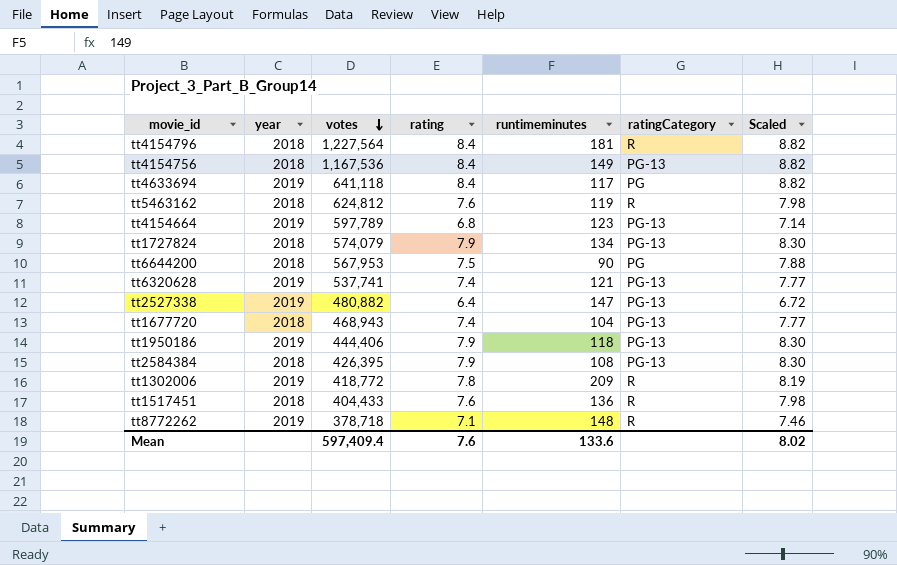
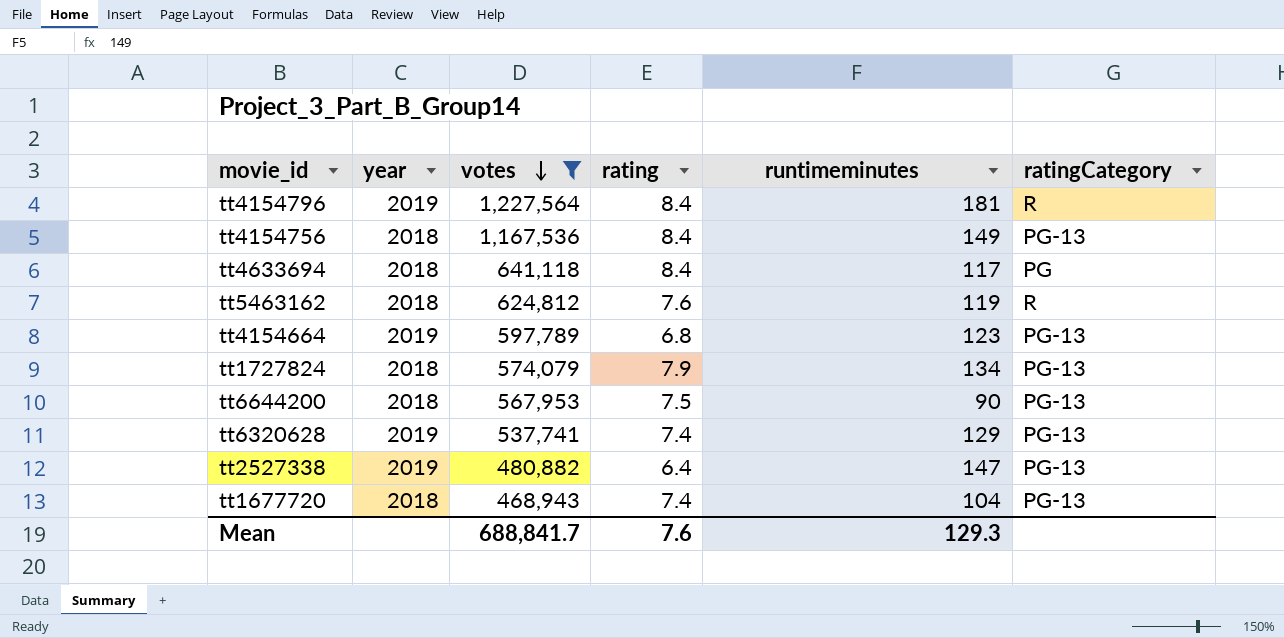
filter: none -> votes >= 468,943
column Scaled | formula: [rating] * 1.05 -> none
tt4154796 | year: 2018 -> 2019
tt4633694 | year: 2019 -> 2018
tt6644200 | ratingCategory: PG -> PG-13
tt6320628 | runtimeminutes: 121 -> 129
Mean | votes: 597,409.4 -> 688,841.7
Mean | runtimeminutes: 133.6 -> 129.3

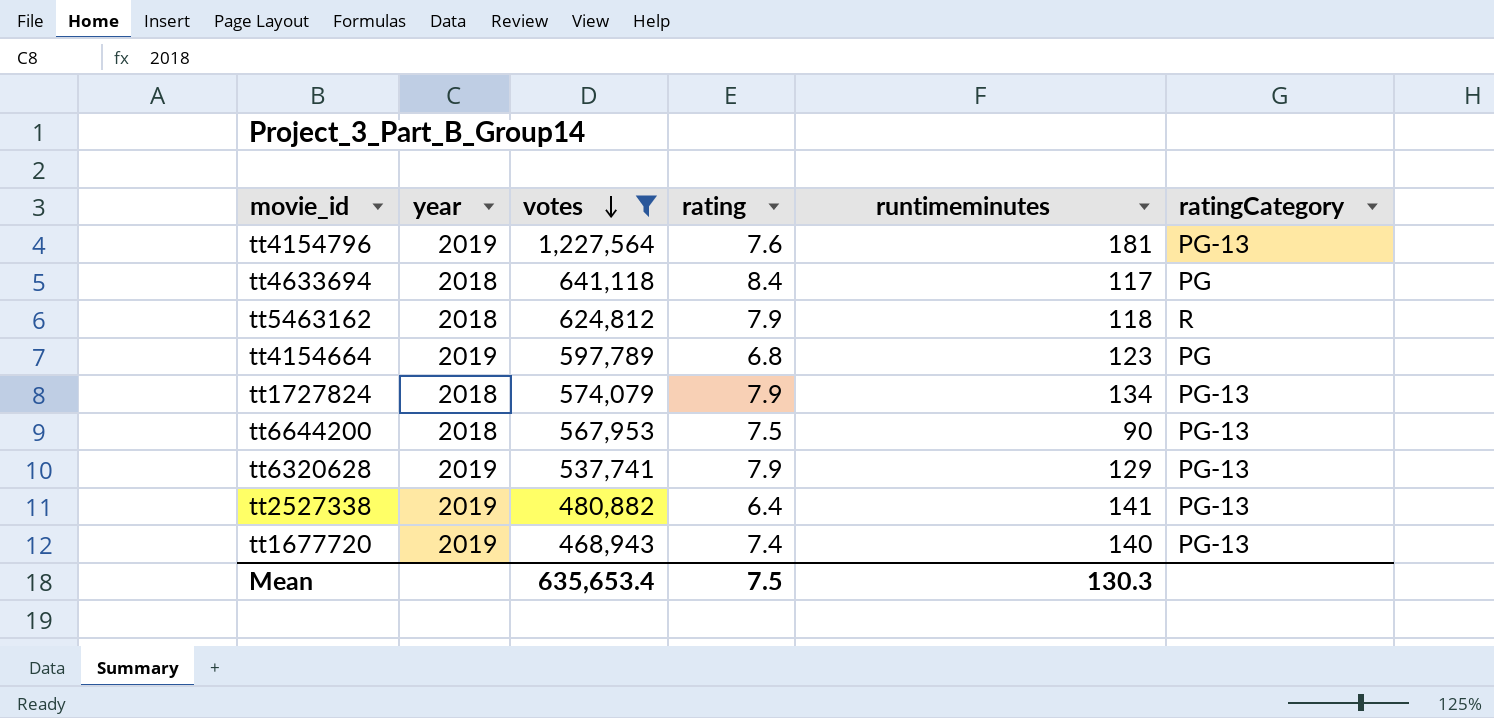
row tt4154756: 2018 | 1,167,536 | 8.4 | 149 | PG-13 -> none
tt4154796 | rating: 8.4 -> 7.6
tt4154796 | ratingCategory: R -> PG-13
tt5463162 | rating: 7.6 -> 7.9
tt5463162 | runtimeminutes: 119 -> 118
tt4154664 | ratingCategory: PG-13 -> PG
tt6320628 | rating: 7.4 -> 7.9
tt2527338 | runtimeminutes: 147 -> 141
tt1677720 | year: 2018 -> 2019
tt1677720 | runtimeminutes: 104 -> 140
Mean | votes: 688,841.7 -> 635,653.4
Mean | rating: 7.6 -> 7.5
Mean | runtimeminutes: 129.3 -> 130.3

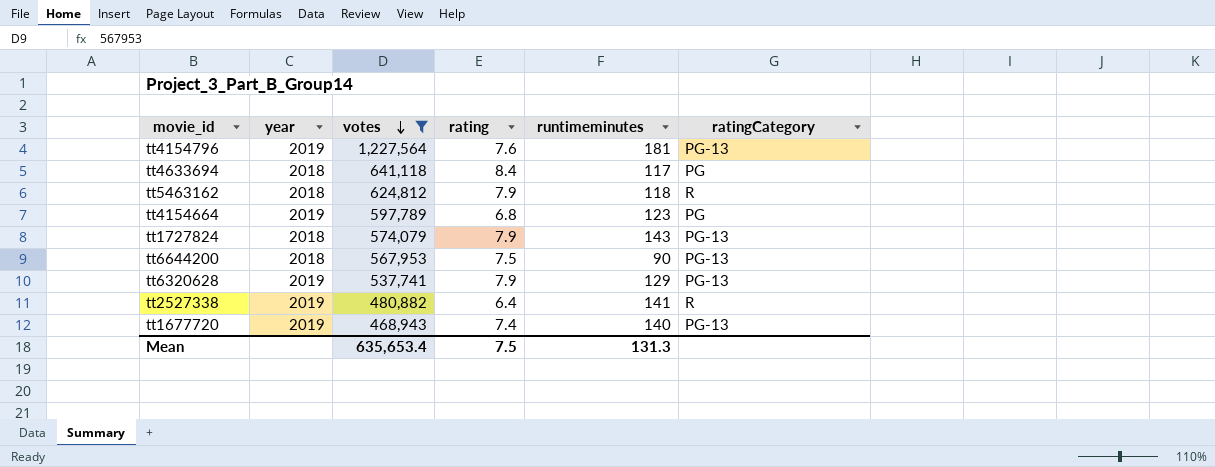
tt1727824 | runtimeminutes: 134 -> 143
tt2527338 | ratingCategory: PG-13 -> R
Mean | runtimeminutes: 130.3 -> 131.3

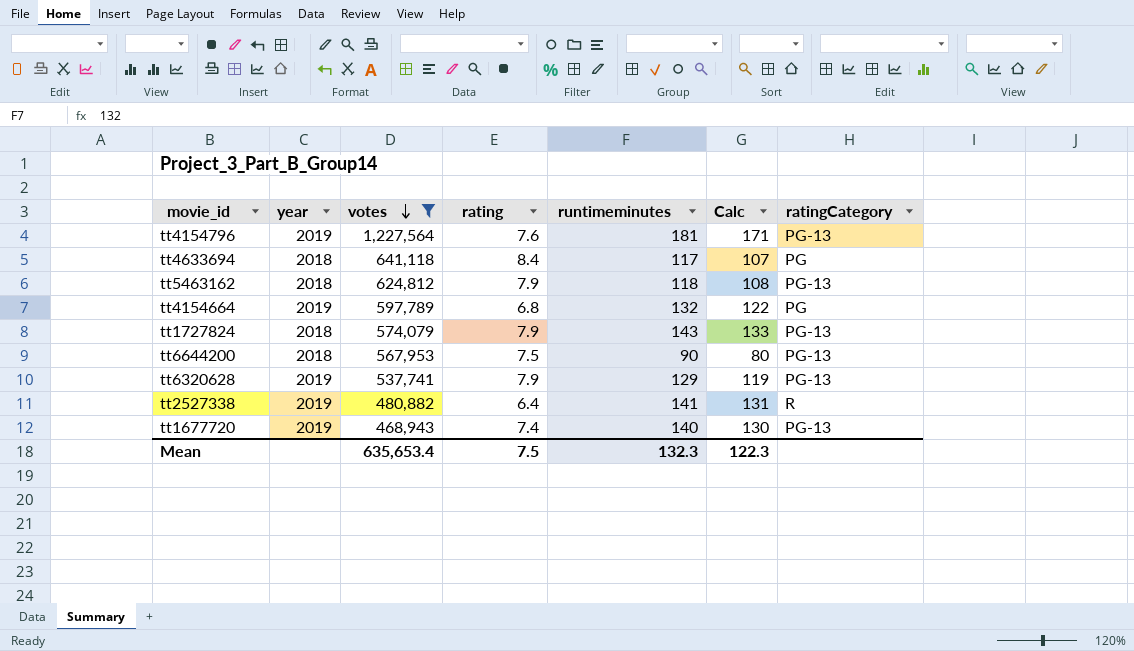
column Calc | formula: none -> [runtimeminutes] - 10
tt5463162 | ratingCategory: R -> PG-13
tt4154664 | runtimeminutes: 123 -> 132
Mean | runtimeminutes: 131.3 -> 132.3

